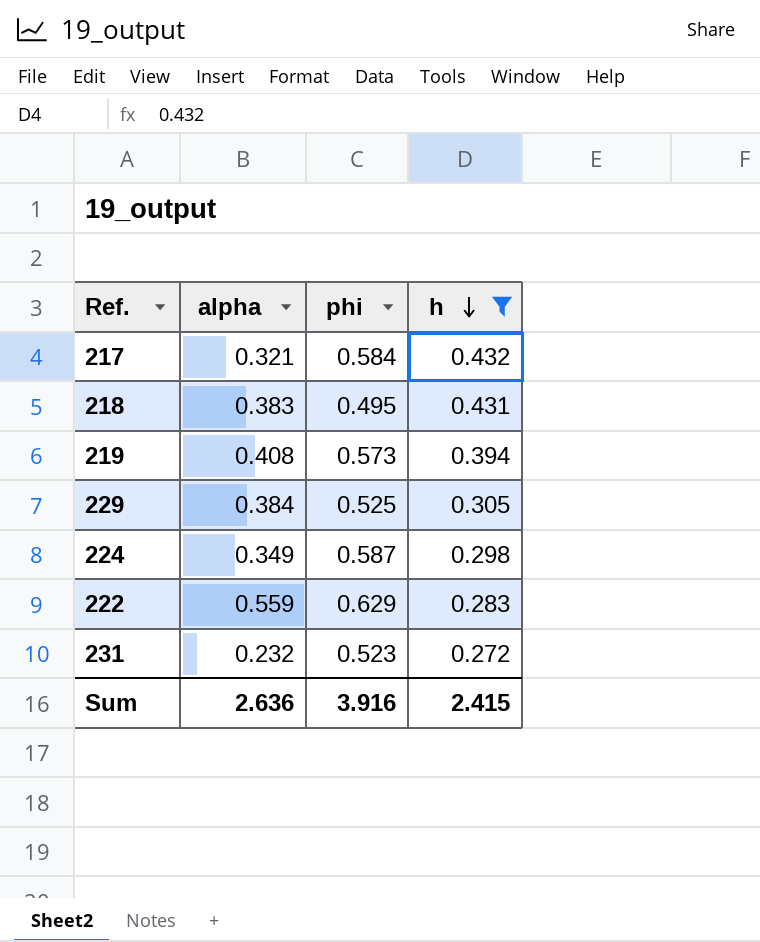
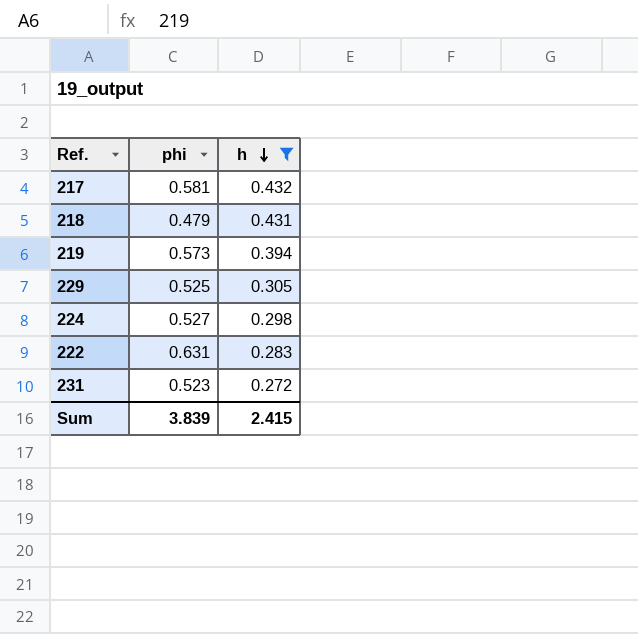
column alpha | position: 2 -> none
217 | phi: 0.584 -> 0.581
218 | phi: 0.495 -> 0.479
224 | phi: 0.587 -> 0.527
222 | phi: 0.629 -> 0.631
Sum | phi: 3.916 -> 3.839

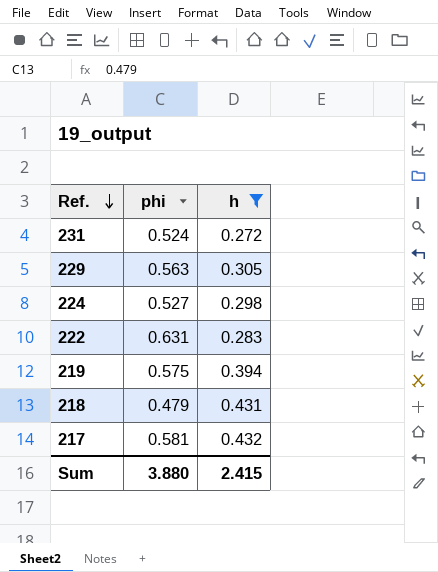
row order: h descending -> Ref. descending
231 | phi: 0.523 -> 0.524
229 | phi: 0.525 -> 0.563
219 | phi: 0.573 -> 0.575
Sum | phi: 3.839 -> 3.880

